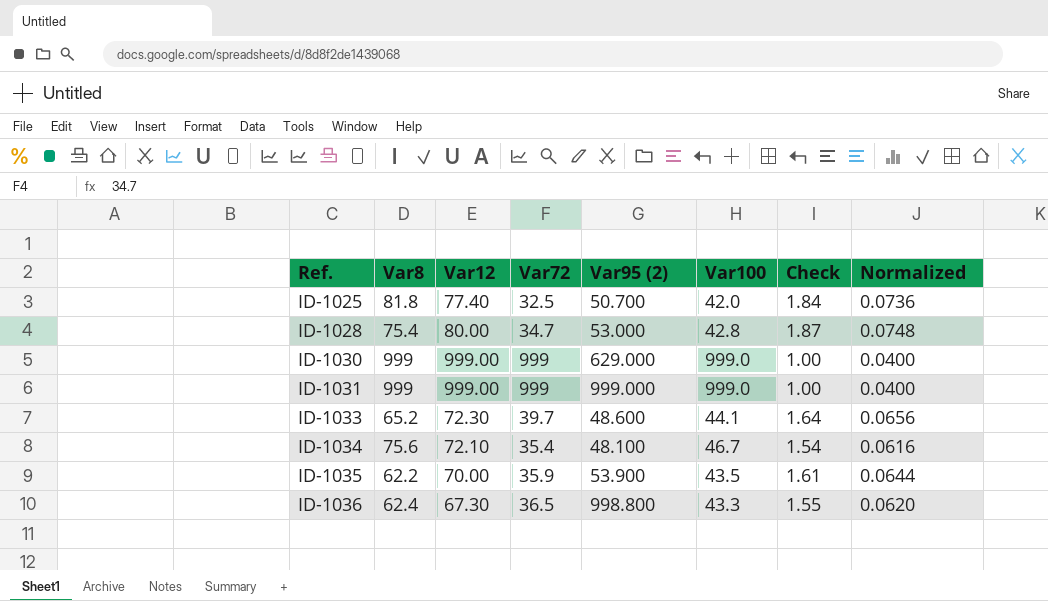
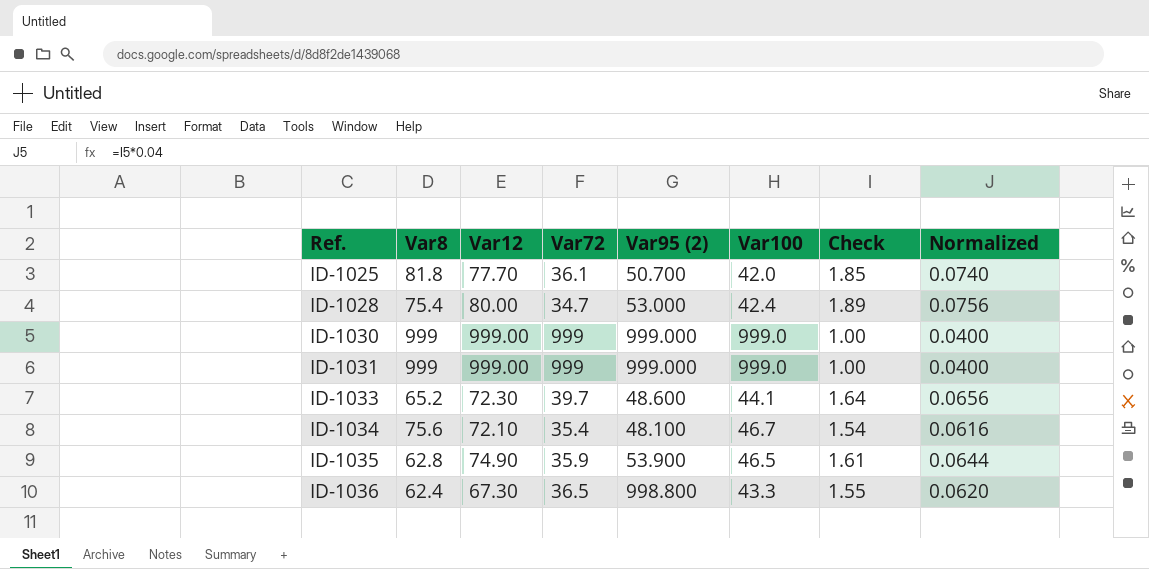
ID-1025 | Var12: 77.40 -> 77.70
ID-1025 | Var72: 32.5 -> 36.1
ID-1025 | Check: 1.84 -> 1.85
ID-1025 | Normalized: 0.0736 -> 0.0740
ID-1028 | Var100: 42.8 -> 42.4
ID-1028 | Check: 1.87 -> 1.89
ID-1028 | Normalized: 0.0748 -> 0.0756
ID-1030 | Var95 (2): 629.000 -> 999.000
ID-1035 | Var8: 62.2 -> 62.8
ID-1035 | Var12: 70.00 -> 74.90
ID-1035 | Var100: 43.5 -> 46.5

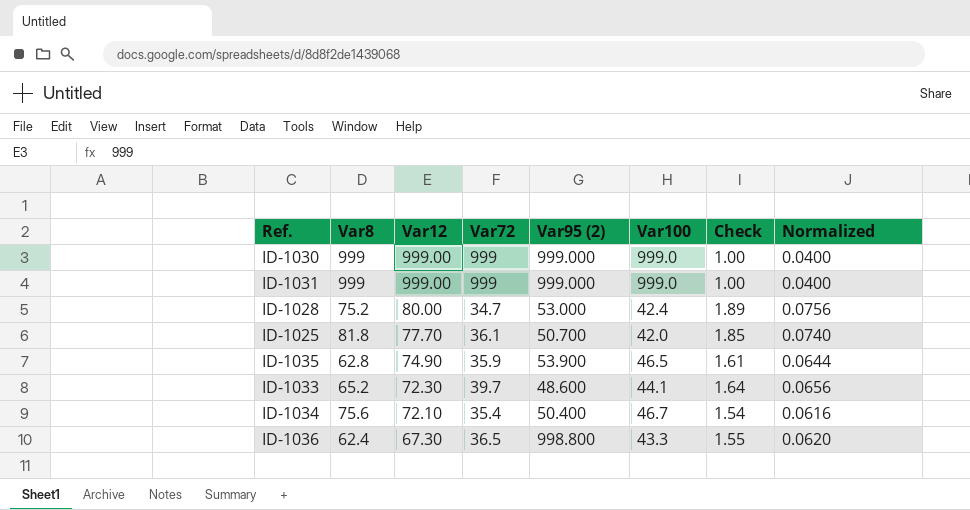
row order: Ref. ascending -> Var12 descending
ID-1028 | Var8: 75.4 -> 75.2
ID-1034 | Var95 (2): 48.100 -> 50.400

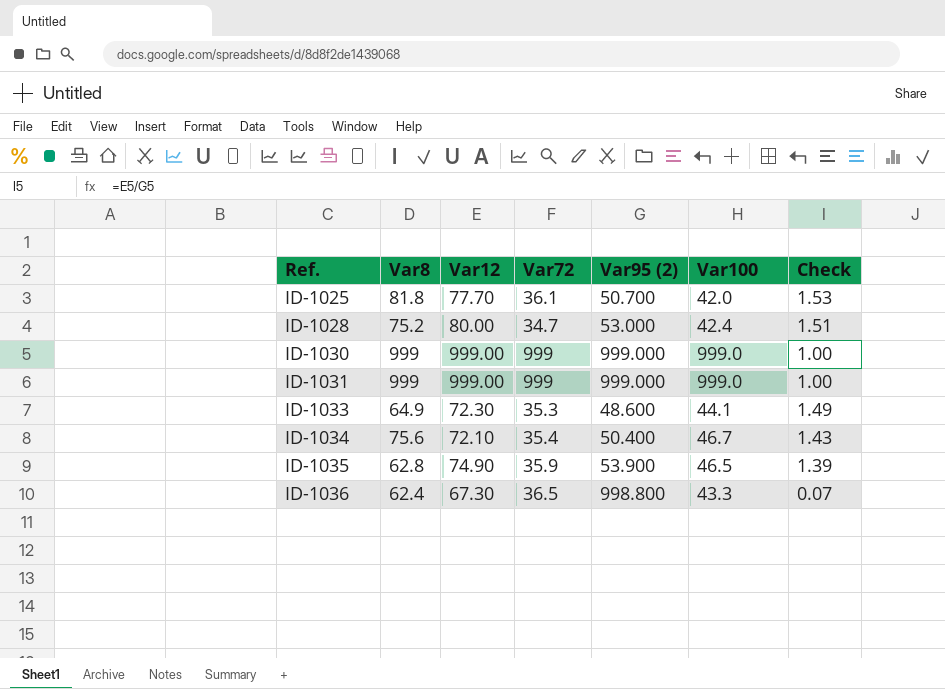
row order: Var12 descending -> Ref. ascending
column Normalized | formula: [Check] * 0.04 -> none
column Check | formula: [Var12] / [Var100] -> [Var12] / [Var95 (2)]
ID-1033 | Var8: 65.2 -> 64.9
ID-1033 | Var72: 39.7 -> 35.3

